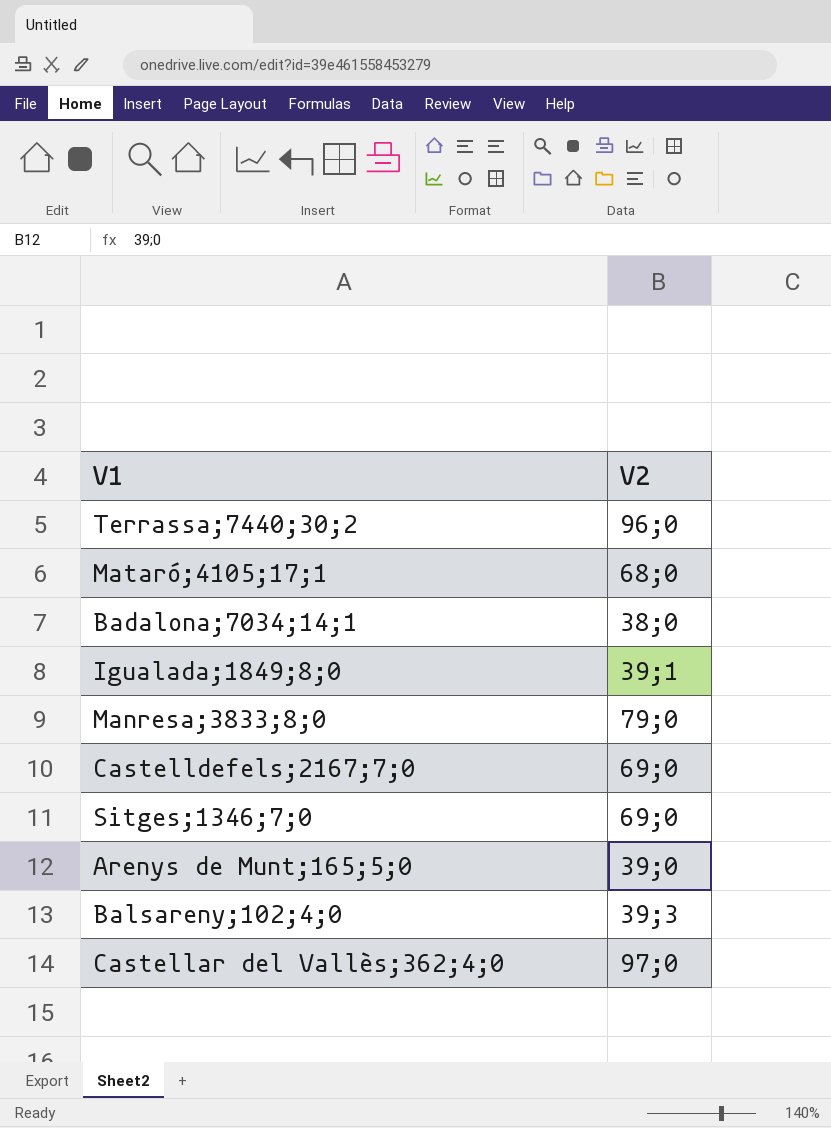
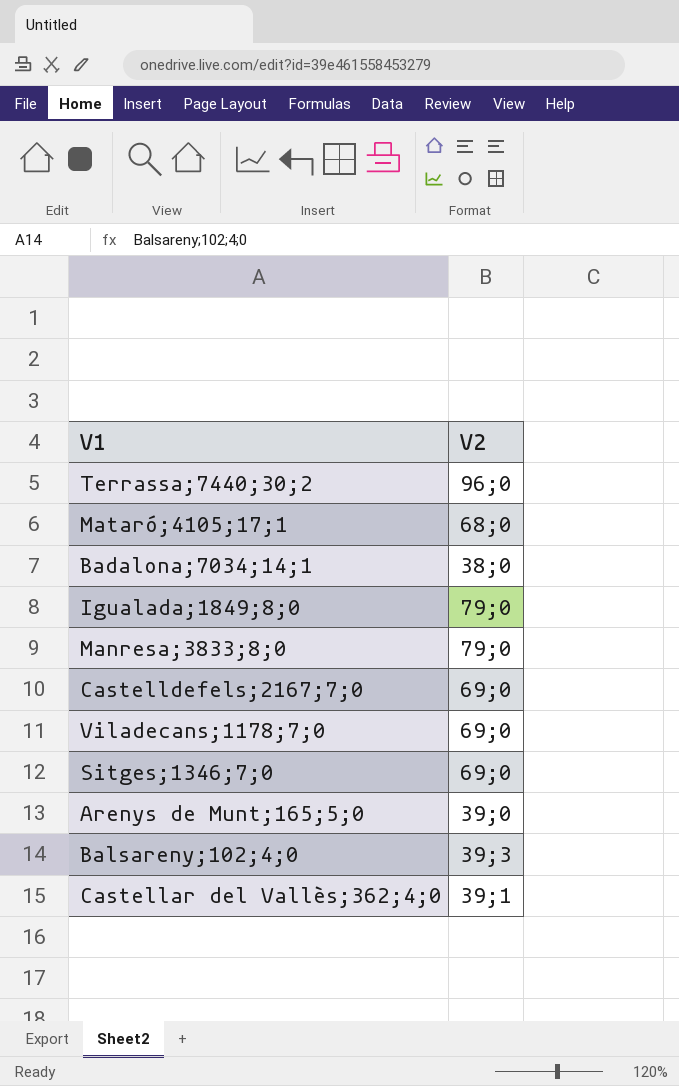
Igualada;1849;8;0 | V2: 39;1 -> 79;0
row Viladecans;1178;7;0: none -> 69;0
Castellar del Vallès;362;4;0 | V2: 97;0 -> 39;1

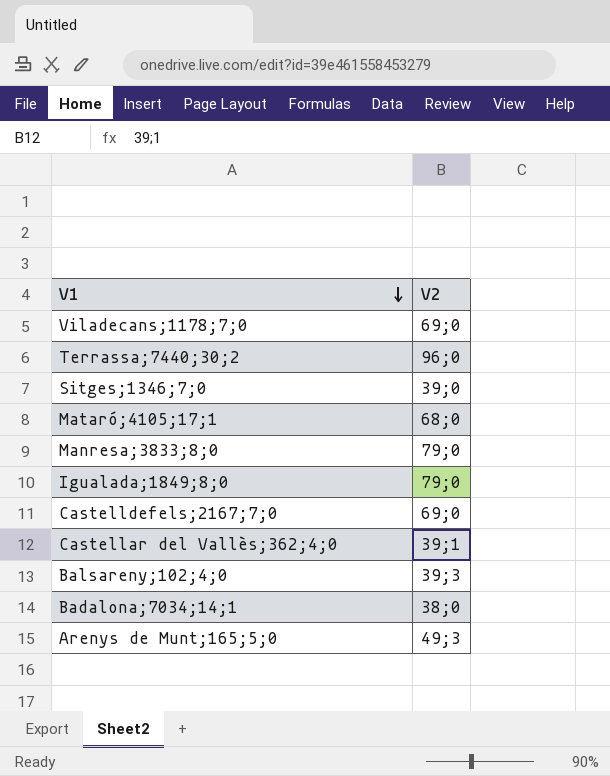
row order: none -> V1 descending
Sitges;1346;7;0 | V2: 69;0 -> 39;0
Arenys de Munt;165;5;0 | V2: 39;0 -> 49;3

